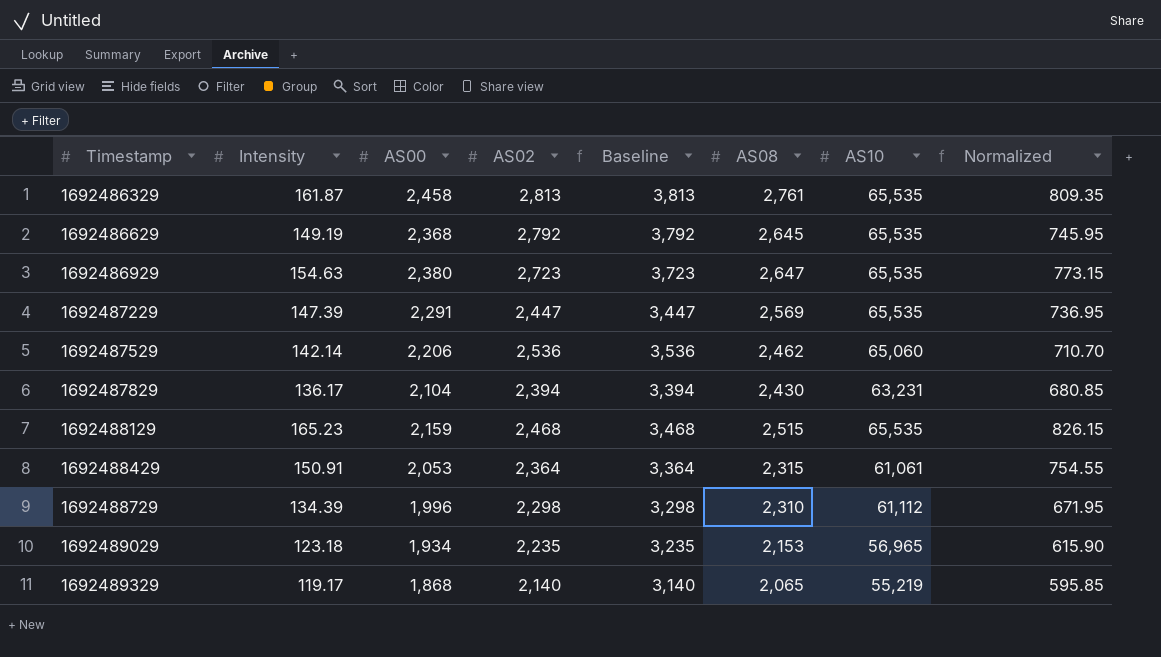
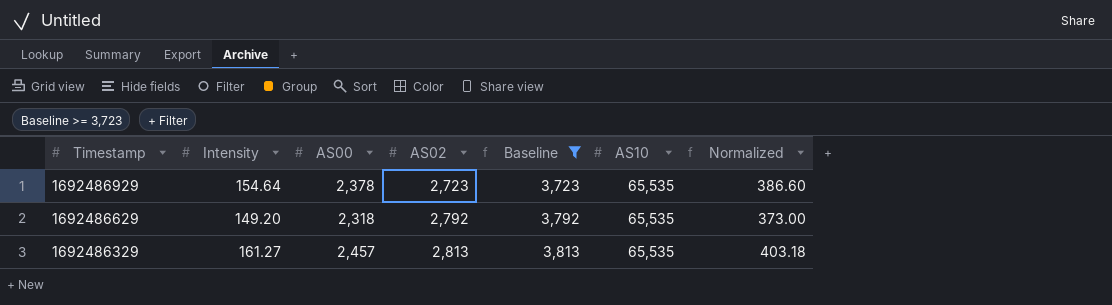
filter: none -> Baseline >= 3,723
row order: Timestamp ascending -> Timestamp descending
column AS08 | position: 6 -> none
column Normalized | formula: [Intensity] * 5 -> [Intensity] * 2.5
1692486929 | Intensity: 154.63 -> 154.64
1692486929 | AS00: 2,380 -> 2,378
1692486629 | Intensity: 149.19 -> 149.20
1692486629 | AS00: 2,368 -> 2,318
1692486329 | Intensity: 161.87 -> 161.27
1692486329 | AS00: 2,458 -> 2,457

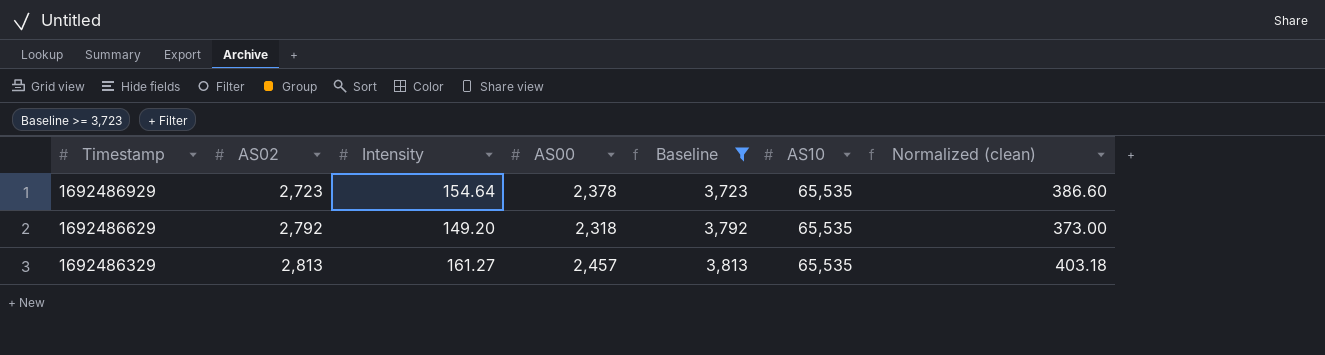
column AS02 | position: 4 -> 2
column name: Normalized -> Normalized (clean)

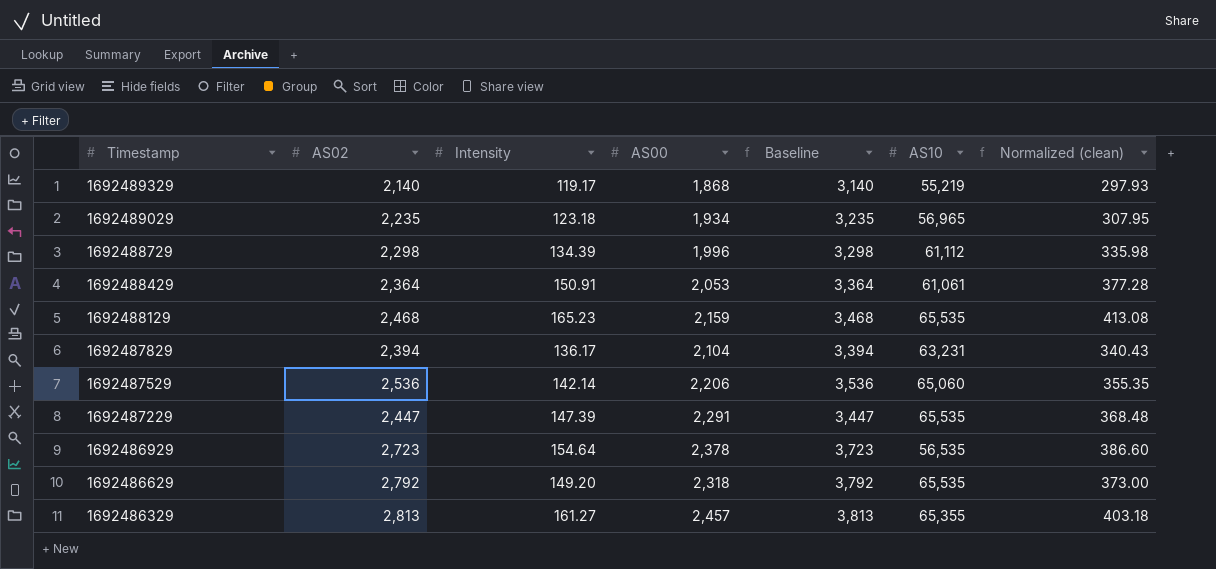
filter: Baseline >= 3,723 -> none
1692486929 | AS10: 65,535 -> 56,535
1692486329 | AS10: 65,535 -> 65,355

